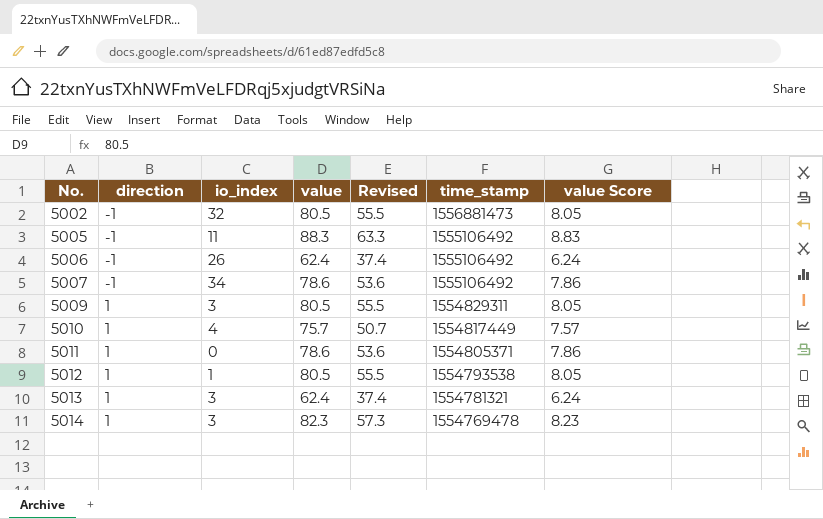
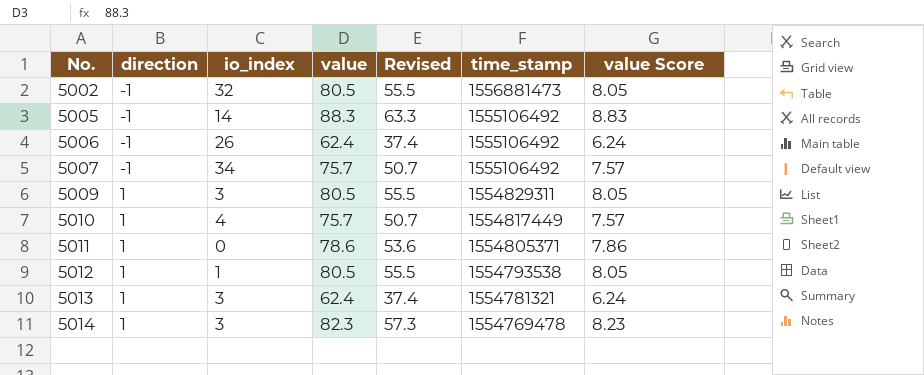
5005 | io_index: 11 -> 14
5007 | value: 78.6 -> 75.7
5007 | Revised: 53.6 -> 50.7
5007 | value Score: 7.86 -> 7.57

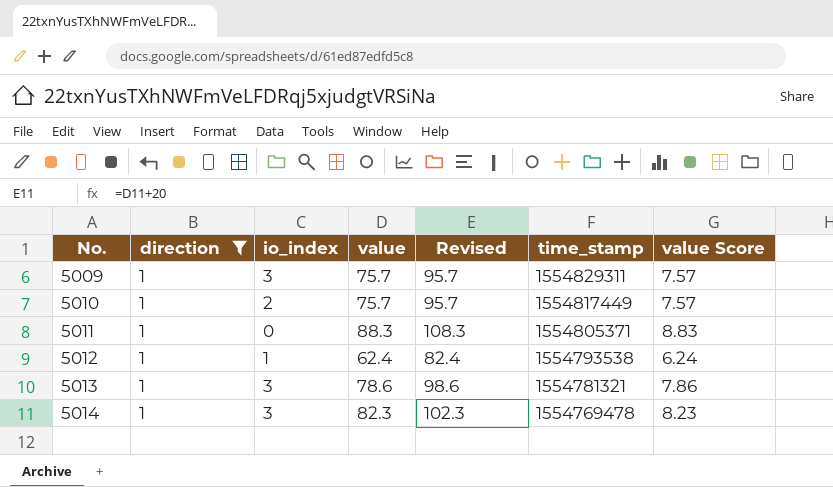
filter: none -> direction = 1
column Revised | formula: [value] - 25 -> [value] + 20
5009 | value: 80.5 -> 75.7
5009 | value Score: 8.05 -> 7.57
5010 | io_index: 4 -> 2
5011 | value: 78.6 -> 88.3
5011 | value Score: 7.86 -> 8.83
5012 | value: 80.5 -> 62.4
5012 | value Score: 8.05 -> 6.24
5013 | value: 62.4 -> 78.6
5013 | value Score: 6.24 -> 7.86

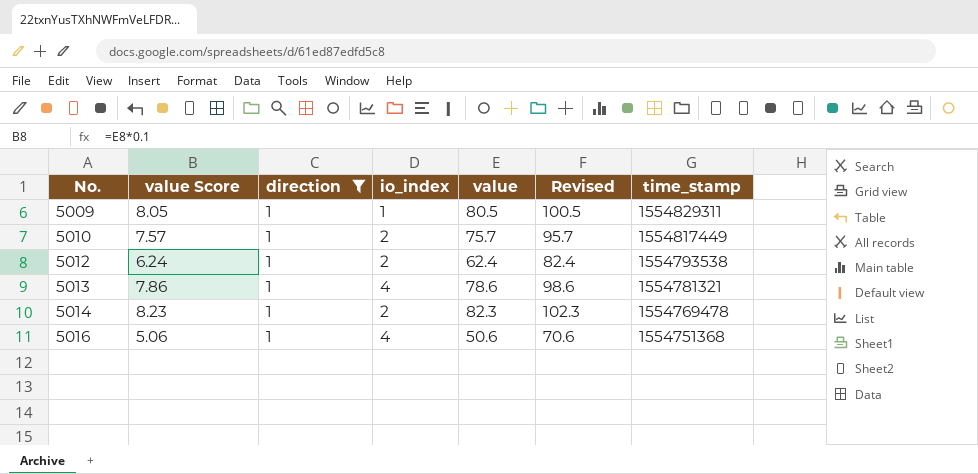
column value Score | position: 7 -> 2
row 5011: 1 | 0 | 88.3 | 108.3 | 1554805371 | 8.83 -> none
5009 | value Score: 7.57 -> 8.05
5009 | io_index: 3 -> 1
5009 | value: 75.7 -> 80.5
5009 | Revised: 95.7 -> 100.5
5012 | io_index: 1 -> 2
5013 | io_index: 3 -> 4
5014 | io_index: 3 -> 2
row 5016: none -> 5.06 | 1 | 4 | 50.6 | 70.6 | 1554751368

